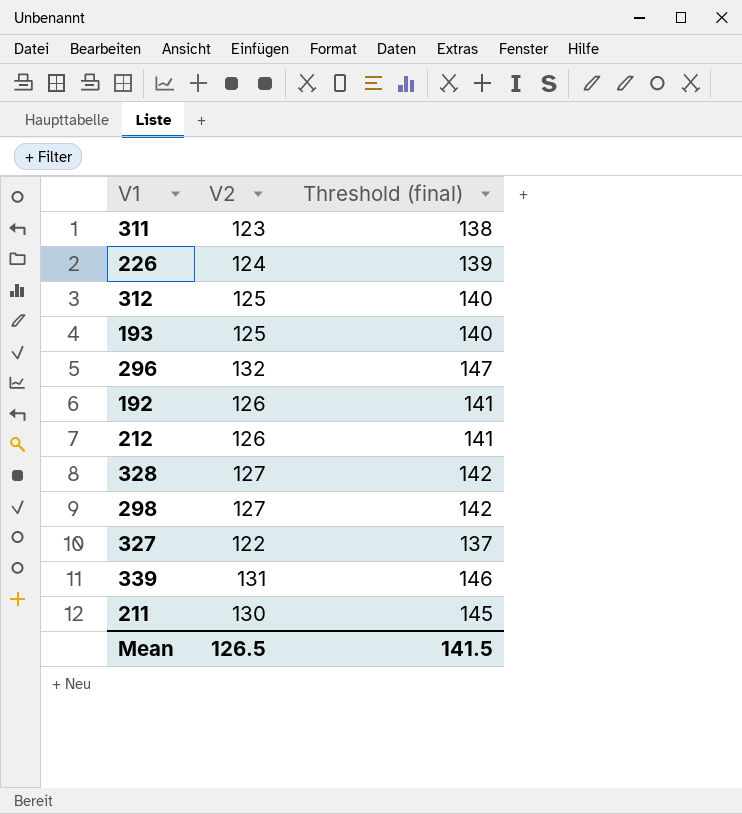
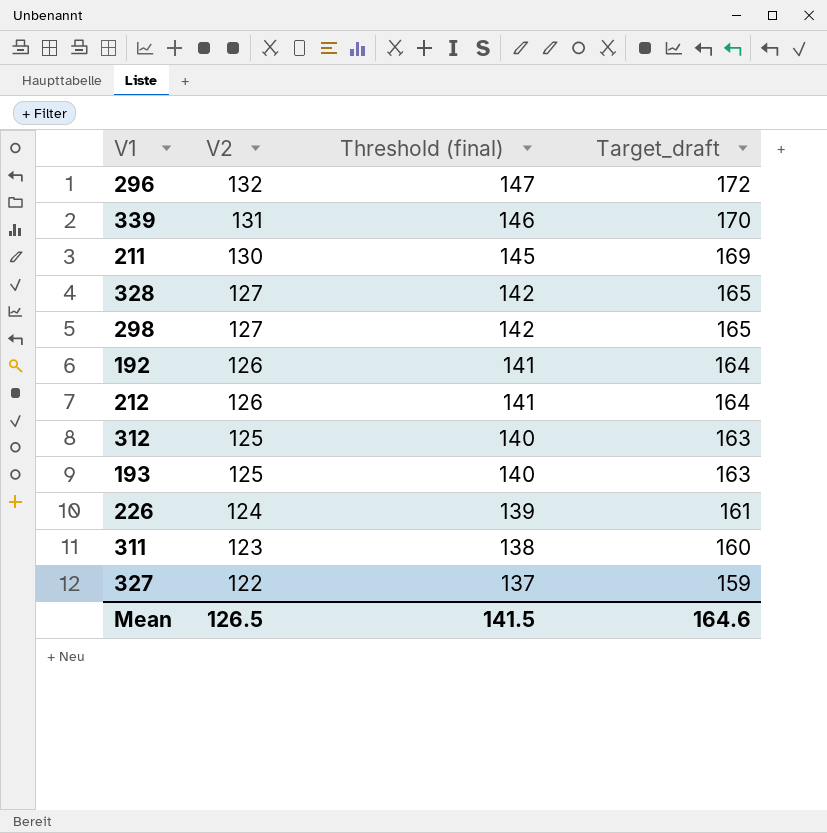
row order: none -> V2 descending
column Target_draft | formula: none -> [V2] * 1.3

